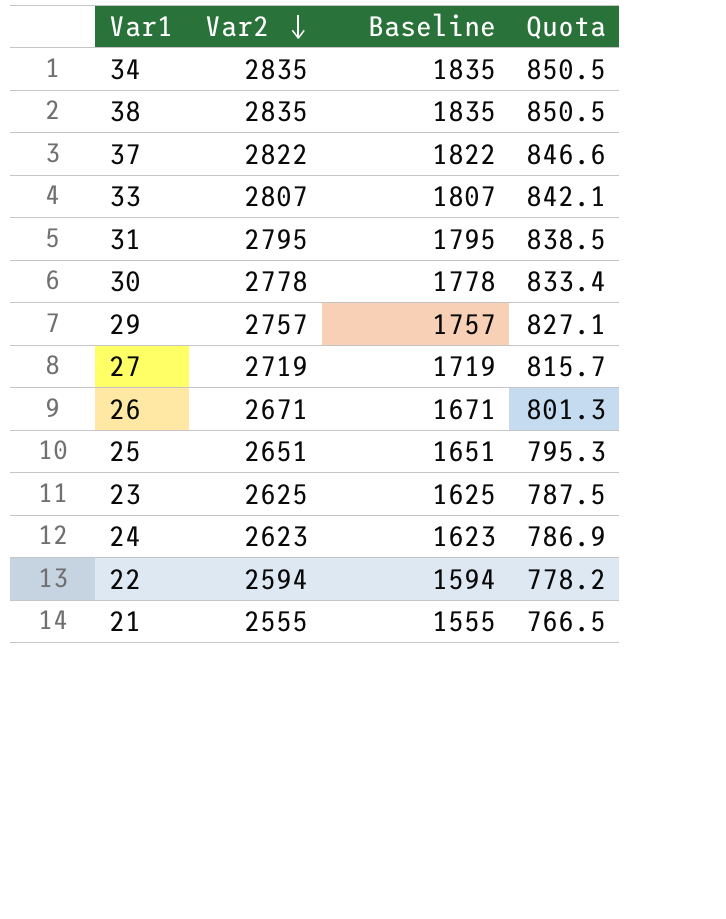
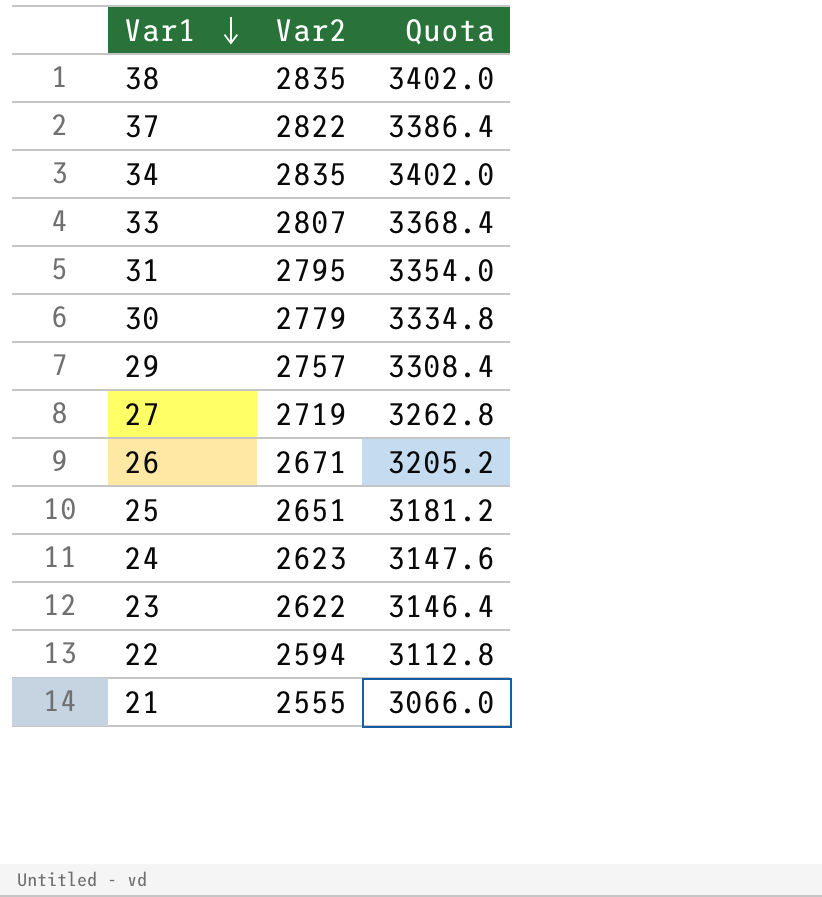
row order: Var2 descending -> Var1 descending
column Baseline | formula: [Var2] - 1000 -> none
column Quota | formula: [Var2] * 0.3 -> [Var2] * 1.2
30 | Var2: 2778 -> 2779
23 | Var2: 2625 -> 2622

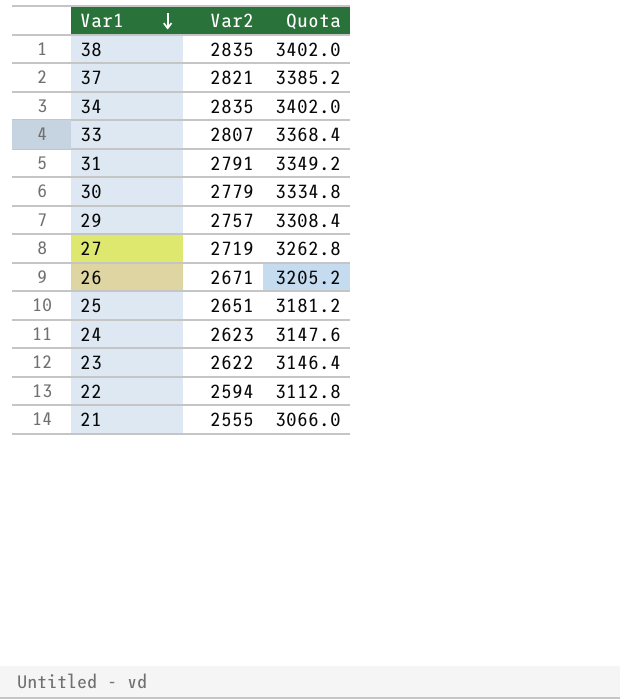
37 | Var2: 2822 -> 2821
37 | Quota: 3386.4 -> 3385.2
31 | Var2: 2795 -> 2791
31 | Quota: 3354.0 -> 3349.2

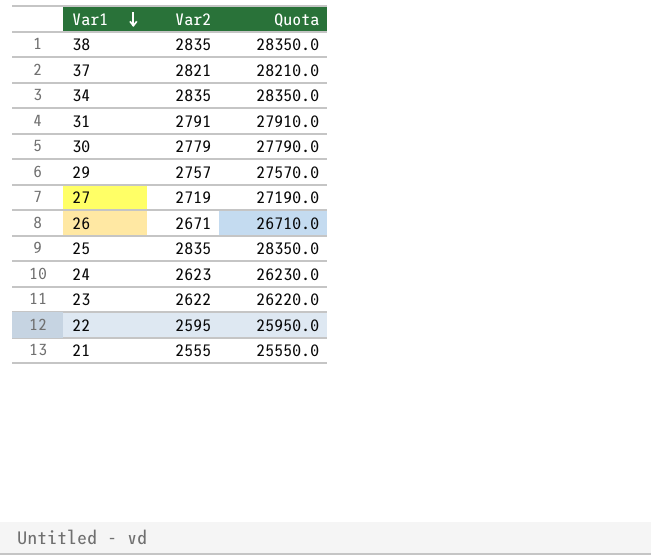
column Quota | formula: [Var2] * 1.2 -> [Var2] * 10
row 33: 2807 | 3368.4 -> none
25 | Var2: 2651 -> 2835
22 | Var2: 2594 -> 2595

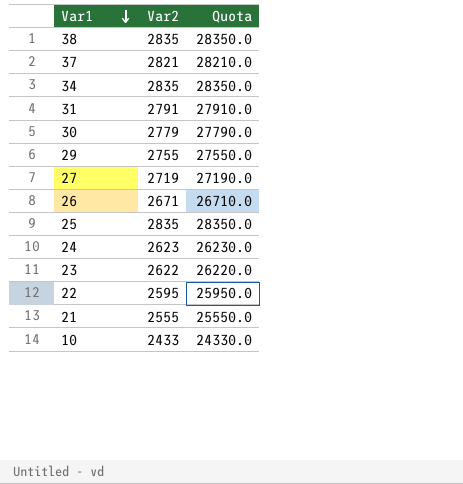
29 | Var2: 2757 -> 2755
29 | Quota: 27570.0 -> 27550.0
row 10: none -> 2433 | 24330.0

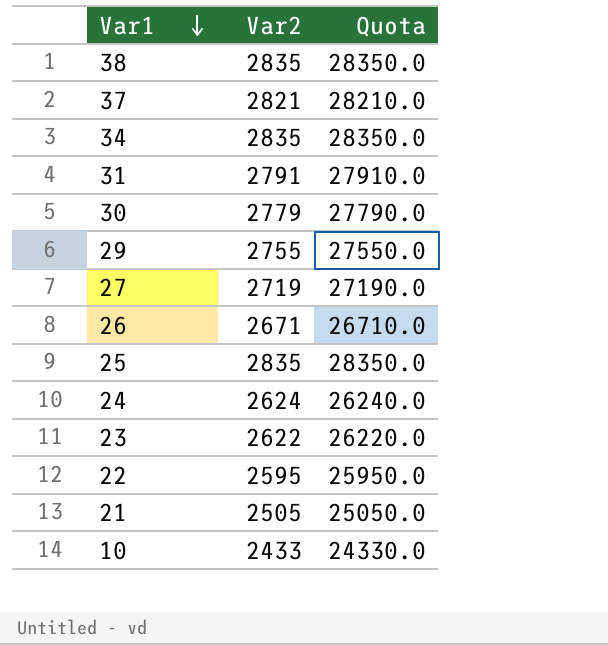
24 | Var2: 2623 -> 2624
24 | Quota: 26230.0 -> 26240.0
21 | Var2: 2555 -> 2505
21 | Quota: 25550.0 -> 25050.0

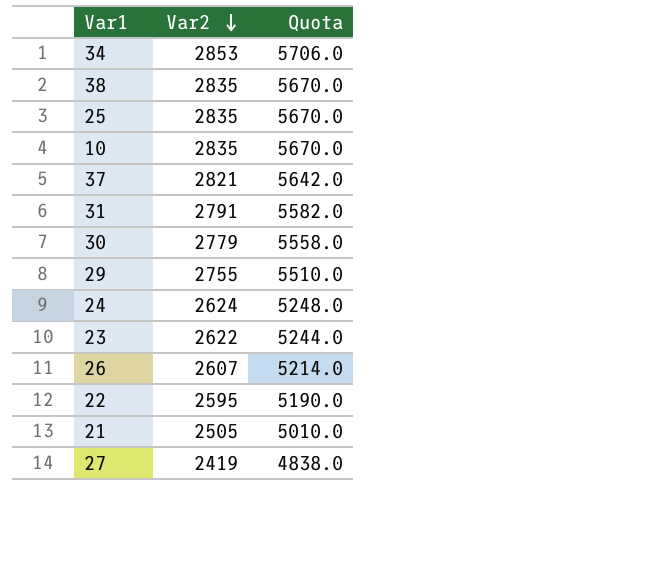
row order: Var1 descending -> Var2 descending
column Quota | formula: [Var2] * 10 -> [Var2] * 2
34 | Var2: 2835 -> 2853
10 | Var2: 2433 -> 2835
26 | Var2: 2671 -> 2607
27 | Var2: 2719 -> 2419

